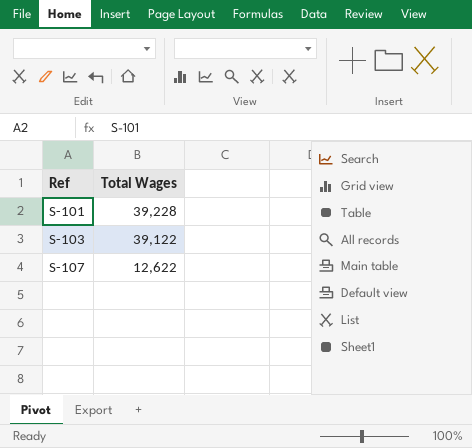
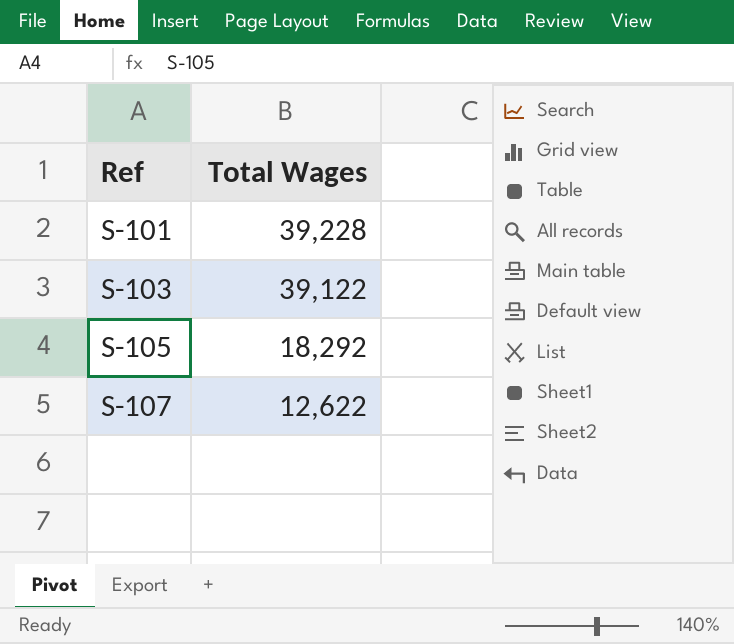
row S-105: none -> 18,292

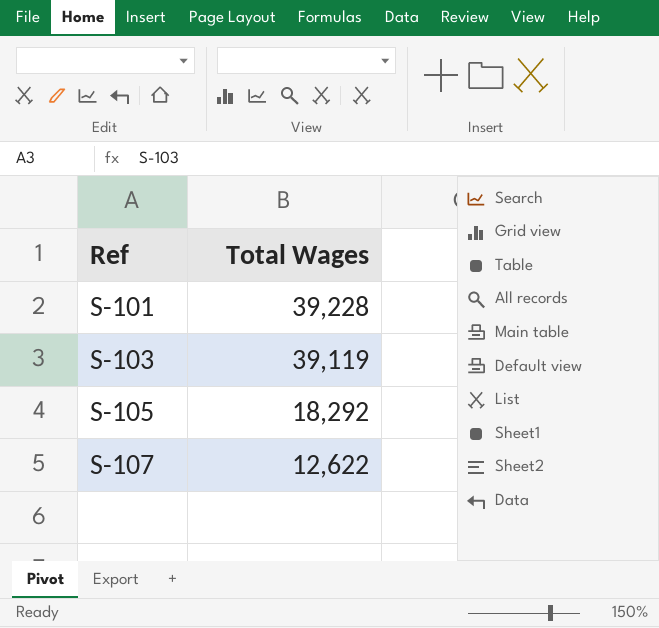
S-103 | Total Wages: 39,122 -> 39,119

